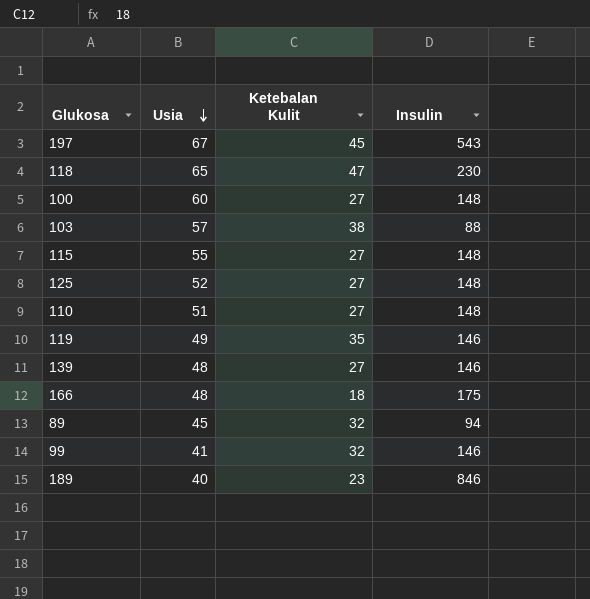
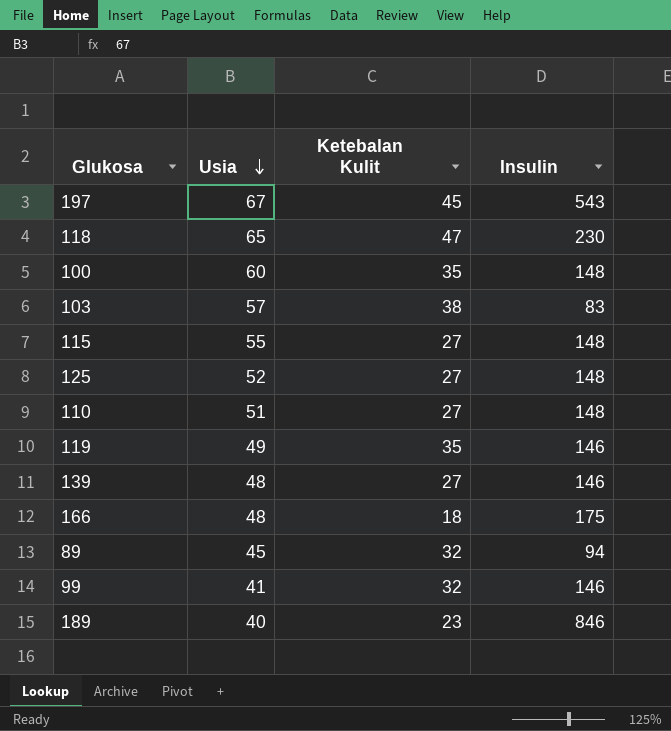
100 | Ketebalan Kulit: 27 -> 35
103 | Insulin: 88 -> 83

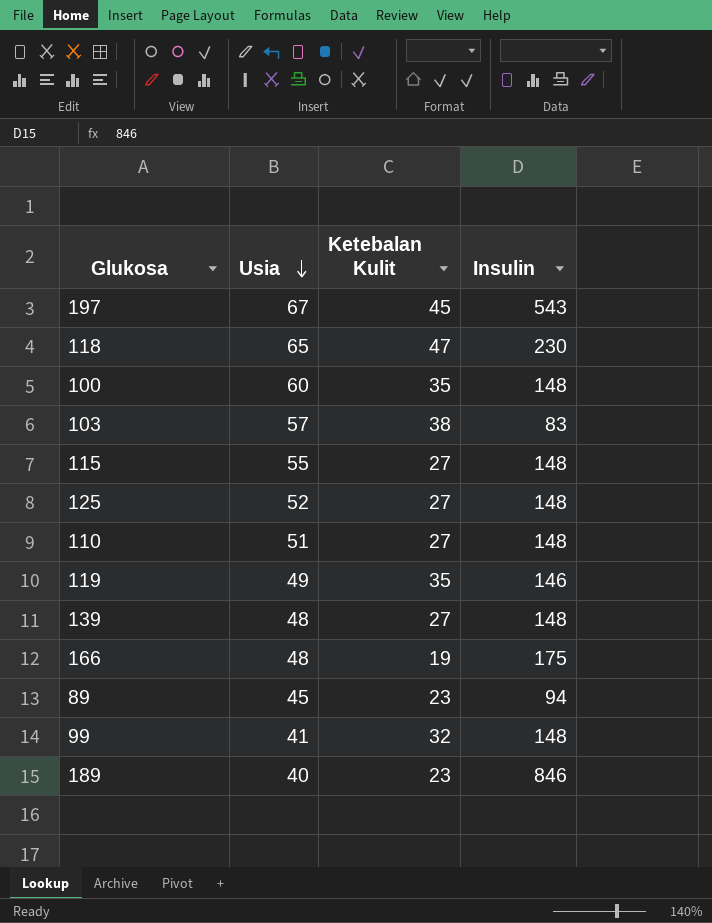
139 | Insulin: 146 -> 148
166 | Ketebalan Kulit: 18 -> 19
89 | Ketebalan Kulit: 32 -> 23
99 | Insulin: 146 -> 148

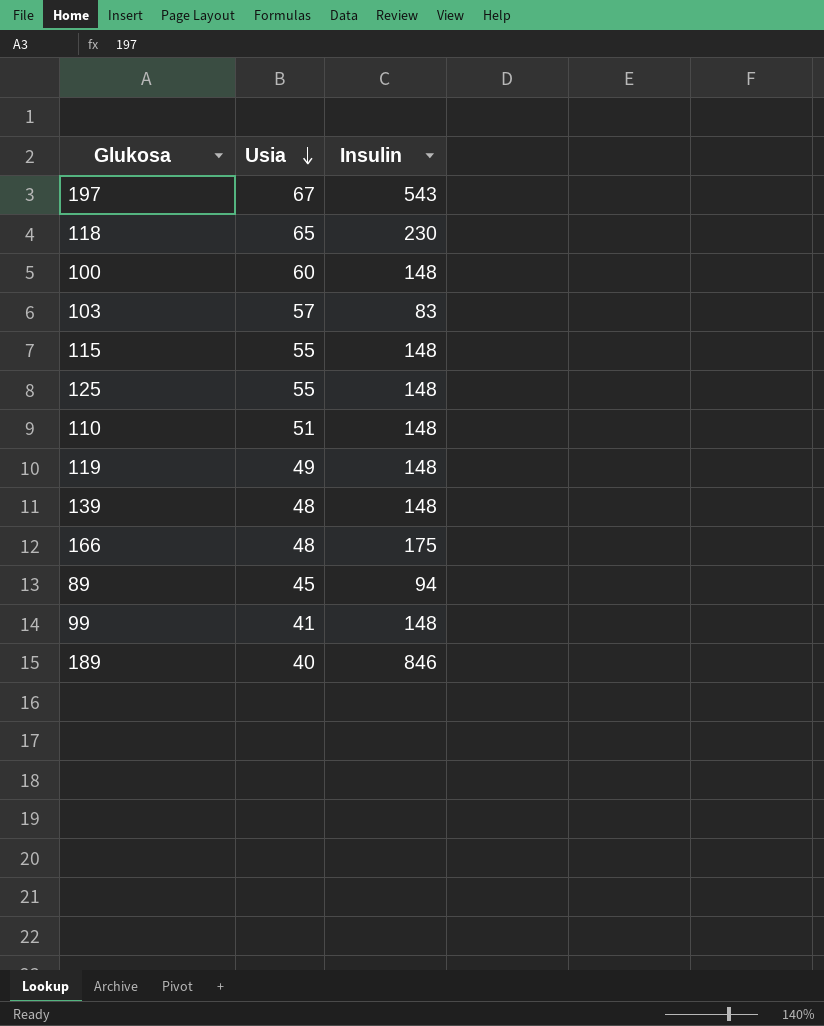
column Ketebalan Kulit | position: 3 -> none
125 | Usia: 52 -> 55
119 | Insulin: 146 -> 148

